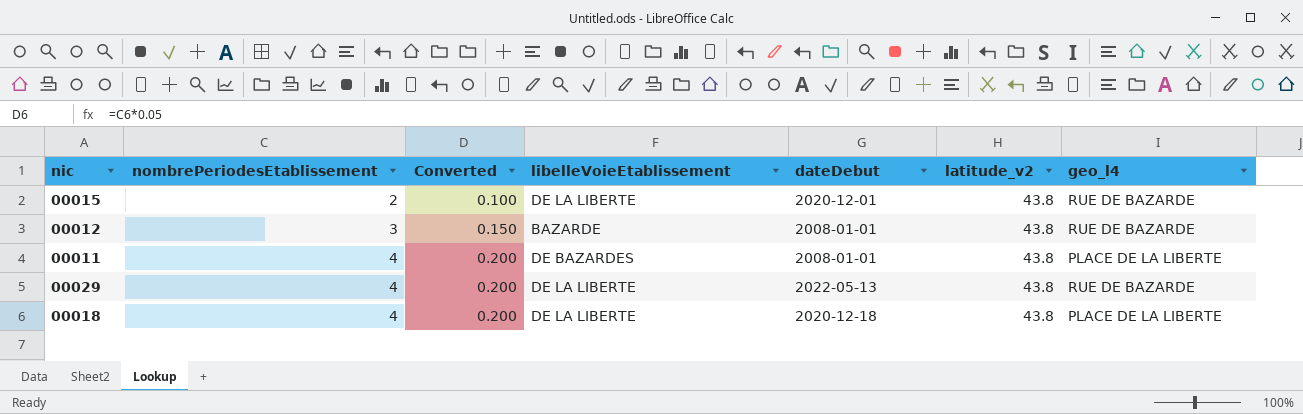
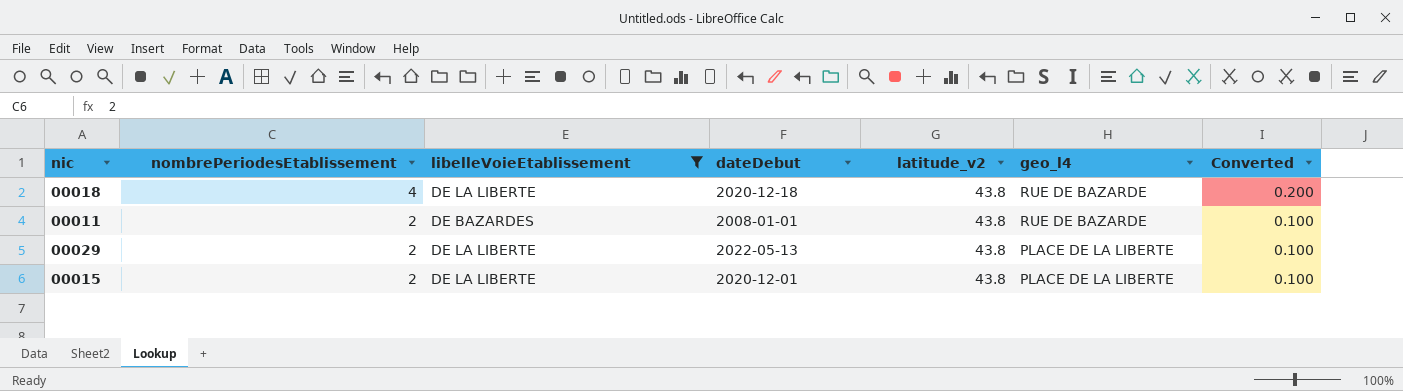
filter: none -> libelleVoieEtablissement != BAZARDE
row order: nombrePeriodesEtablissement ascending -> nombrePeriodesEtablissement descending
column Converted | position: 3 -> 7
00018 | geo_l4: PLACE DE LA LIBERTE -> RUE DE BAZARDE
00011 | nombrePeriodesEtablissement: 4 -> 2
00011 | geo_l4: PLACE DE LA LIBERTE -> RUE DE BAZARDE
00011 | Converted: 0.200 -> 0.100
00029 | nombrePeriodesEtablissement: 4 -> 2
00029 | geo_l4: RUE DE BAZARDE -> PLACE DE LA LIBERTE
00029 | Converted: 0.200 -> 0.100
00015 | geo_l4: RUE DE BAZARDE -> PLACE DE LA LIBERTE

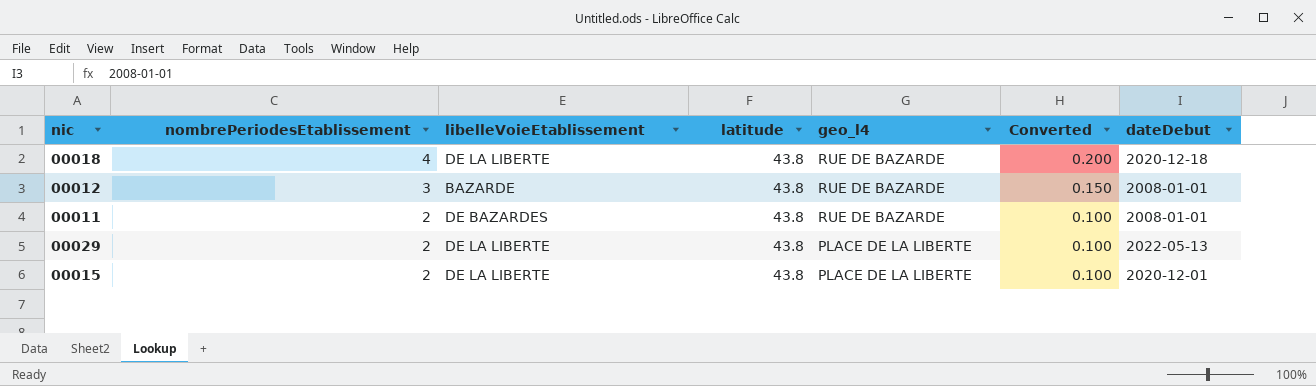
filter: libelleVoieEtablissement != BAZARDE -> none
column name: latitude_v2 -> latitude
column dateDebut | position: 4 -> 7

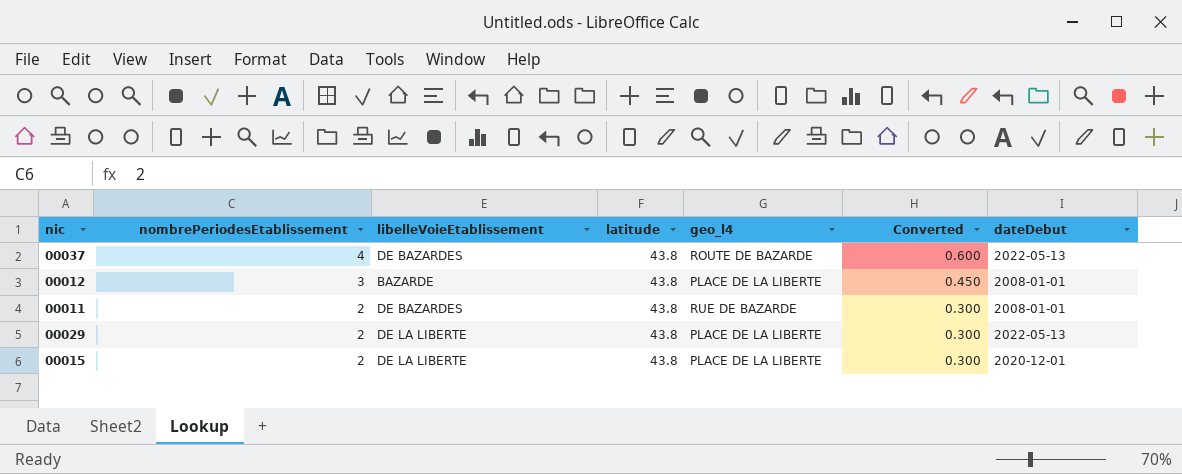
column Converted | formula: [nombrePeriodesEtablissement] * 0.05 -> [nombrePeriodesEtablissement] * 0.15
row 00018: 4 | DE LA LIBERTE | 43.8 | RUE DE BAZARDE | 0.200 | 2020-12-18 -> none
row 00037: none -> 4 | DE BAZARDES | 43.8 | ROUTE DE BAZARDE | 0.600 | 2022-05-13
00012 | geo_l4: RUE DE BAZARDE -> PLACE DE LA LIBERTE

